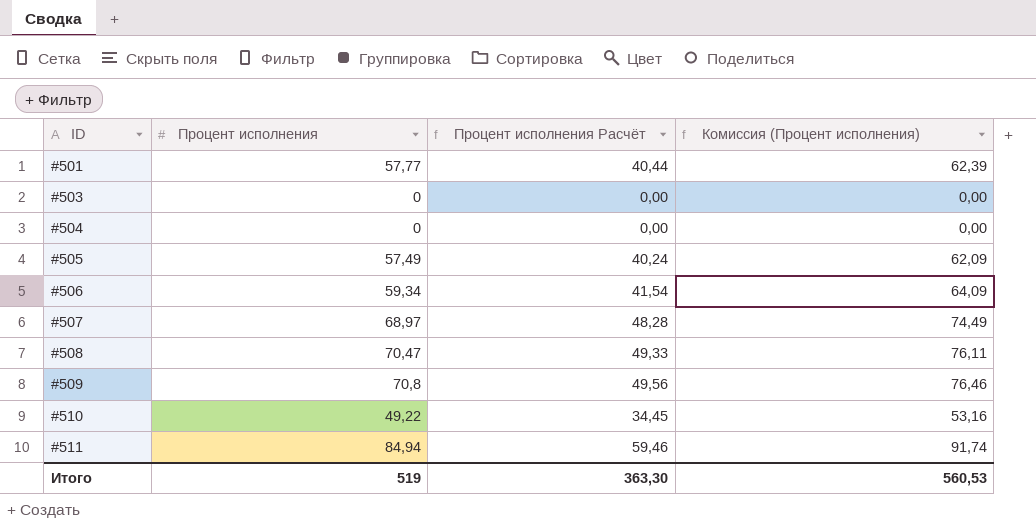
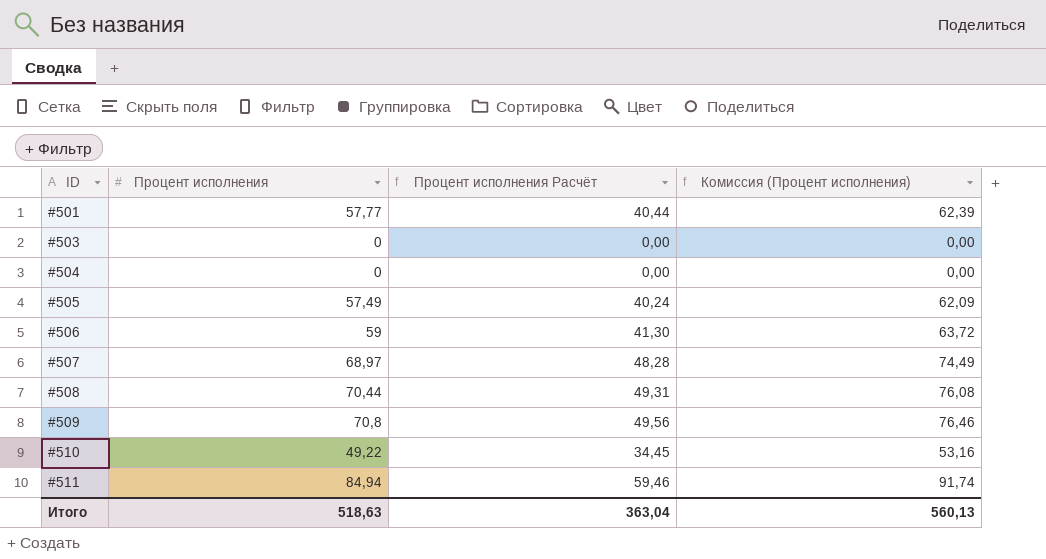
#506 | Процент исполнения: 59,34 -> 59
#506 | Процент исполнения Расчёт: 41,54 -> 41,30
#506 | Комиссия (Процент исполнения): 64,09 -> 63,72
#508 | Процент исполнения: 70,47 -> 70,44
#508 | Процент исполнения Расчёт: 49,33 -> 49,31
#508 | Комиссия (Процент исполнения): 76,11 -> 76,08
Итого | Процент исполнения: 519 -> 518,63
Итого | Процент исполнения Расчёт: 363,30 -> 363,04
Итого | Комиссия (Процент исполнения): 560,53 -> 560,13

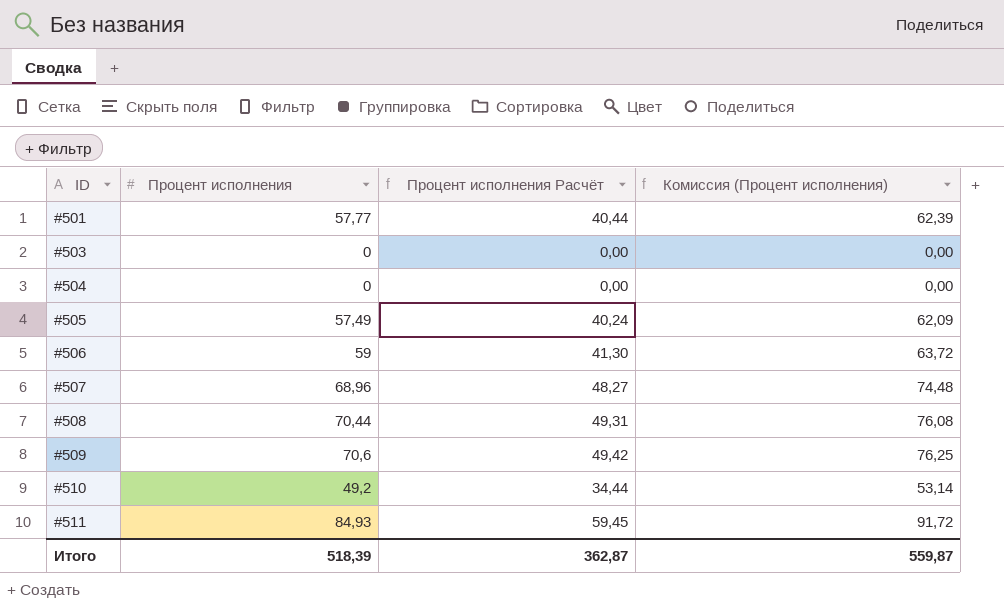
#507 | Процент исполнения: 68,97 -> 68,96
#507 | Процент исполнения Расчёт: 48,28 -> 48,27
#507 | Комиссия (Процент исполнения): 74,49 -> 74,48
#509 | Процент исполнения: 70,8 -> 70,6
#509 | Процент исполнения Расчёт: 49,56 -> 49,42
#509 | Комиссия (Процент исполнения): 76,46 -> 76,25
#510 | Процент исполнения: 49,22 -> 49,2
#510 | Процент исполнения Расчёт: 34,45 -> 34,44
#510 | Комиссия (Процент исполнения): 53,16 -> 53,14
#511 | Процент исполнения: 84,94 -> 84,93
#511 | Процент исполнения Расчёт: 59,46 -> 59,45
#511 | Комиссия (Процент исполнения): 91,74 -> 91,72
Итого | Процент исполнения: 518,63 -> 518,39
Итого | Процент исполнения Расчёт: 363,04 -> 362,87
Итого | Комиссия (Процент исполнения): 560,13 -> 559,87

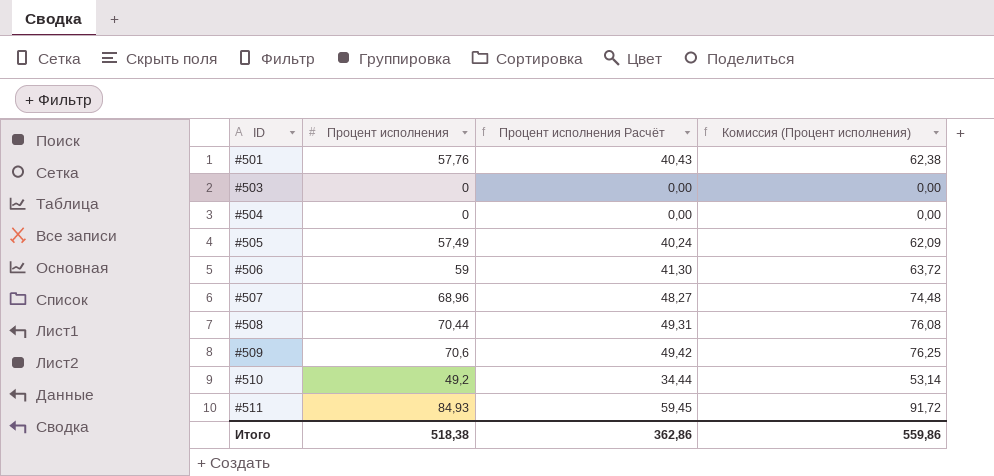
#501 | Процент исполнения: 57,77 -> 57,76
#501 | Процент исполнения Расчёт: 40,44 -> 40,43
#501 | Комиссия (Процент исполнения): 62,39 -> 62,38
Итого | Процент исполнения: 518,39 -> 518,38
Итого | Процент исполнения Расчёт: 362,87 -> 362,86
Итого | Комиссия (Процент исполнения): 559,87 -> 559,86

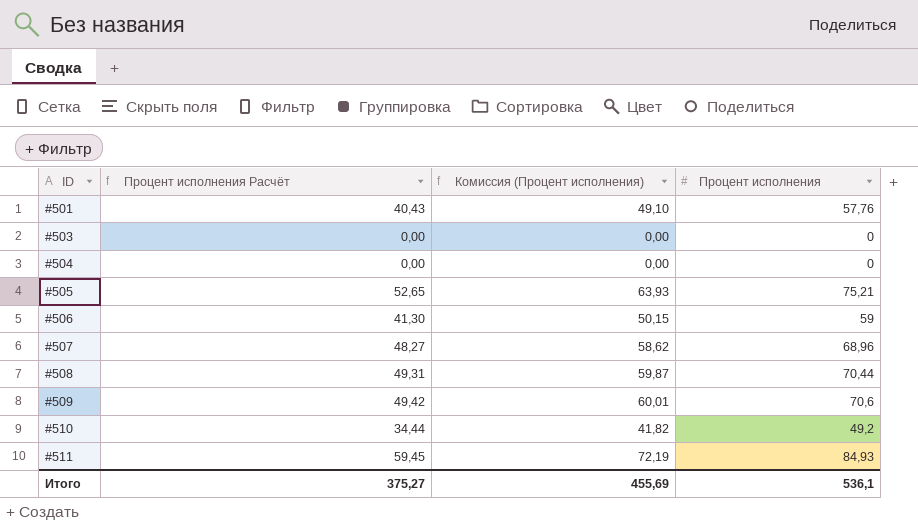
column Комиссия (Процент исполнения) | formula: [Процент исполнения] * 1,08 -> [Процент исполнения] * 0,85
column Процент исполнения | position: 2 -> 4
#505 | Процент исполнения Расчёт: 40,24 -> 52,65
#505 | Процент исполнения: 57,49 -> 75,21
Итого | Процент исполнения Расчёт: 362,86 -> 375,27
Итого | Комиссия (Процент исполнения): 559,86 -> 455,69
Итого | Процент исполнения: 518,38 -> 536,1

